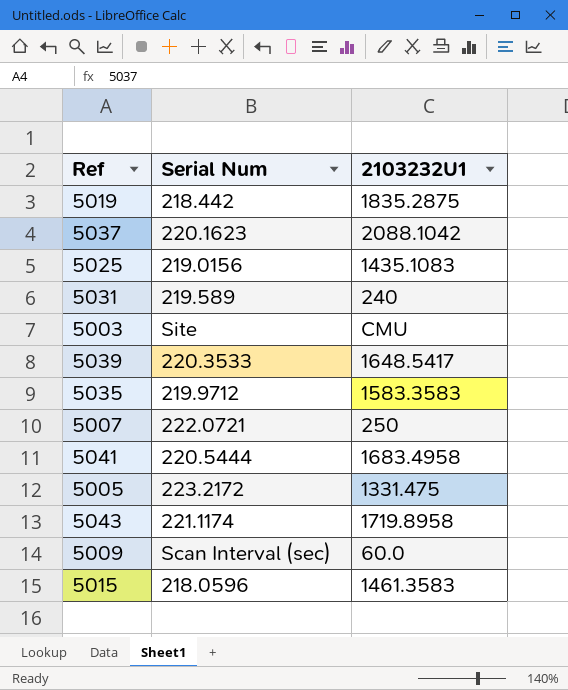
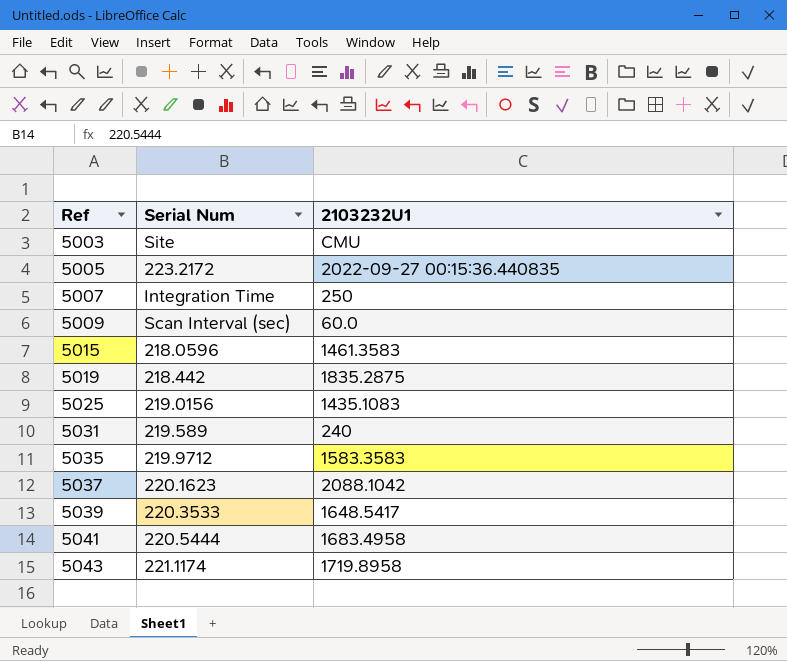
row order: none -> Ref ascending
5005 | 2103232U1: 1331.475 -> 2022-09-27 00:15:36.440835
5007 | Serial Num: 222.0721 -> Integration Time

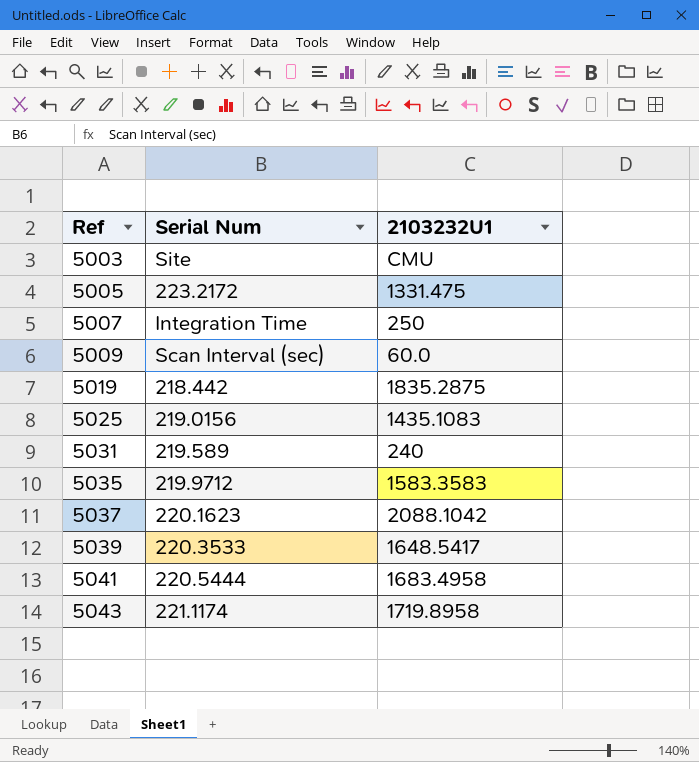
row 5015: 218.0596 | 1461.3583 -> none
5005 | 2103232U1: 2022-09-27 00:15:36.440835 -> 1331.475

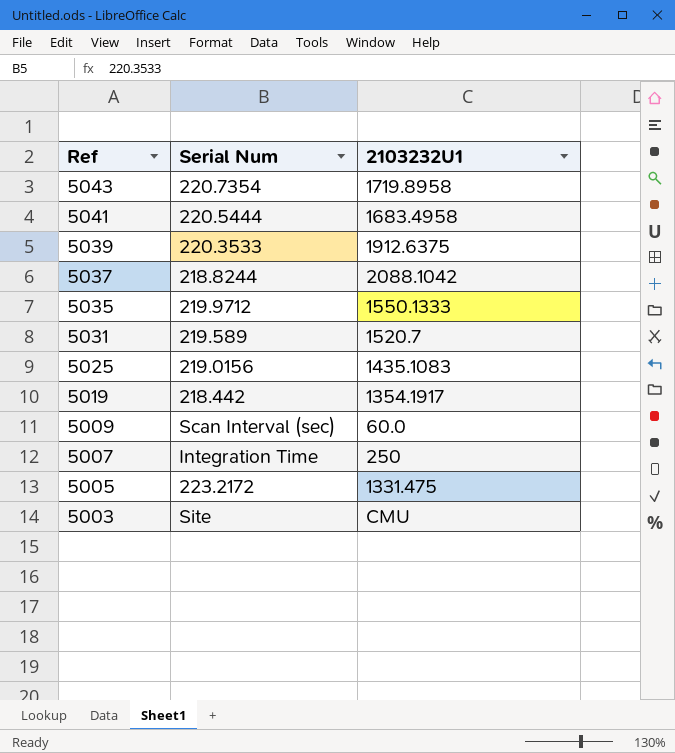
row order: Ref ascending -> Ref descending
5043 | Serial Num: 221.1174 -> 220.7354
5039 | 2103232U1: 1648.5417 -> 1912.6375
5037 | Serial Num: 220.1623 -> 218.8244
5035 | 2103232U1: 1583.3583 -> 1550.1333
5031 | 2103232U1: 240 -> 1520.7
5019 | 2103232U1: 1835.2875 -> 1354.1917

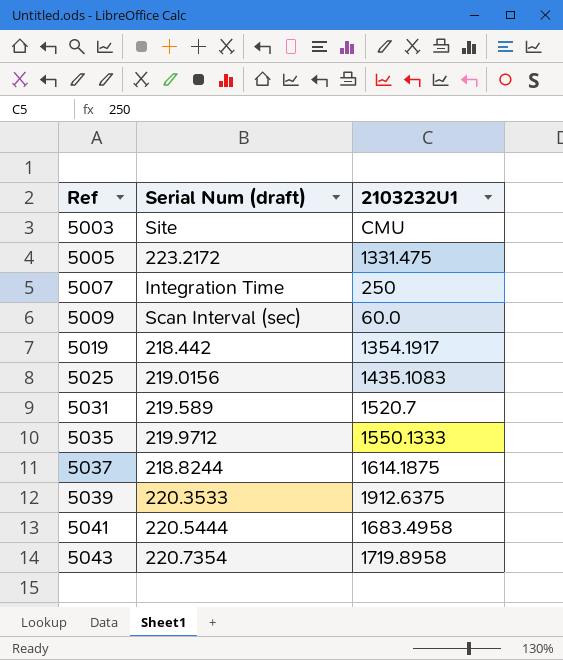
row order: Ref descending -> Ref ascending
column name: Serial Num -> Serial Num (draft)
5037 | 2103232U1: 2088.1042 -> 1614.1875

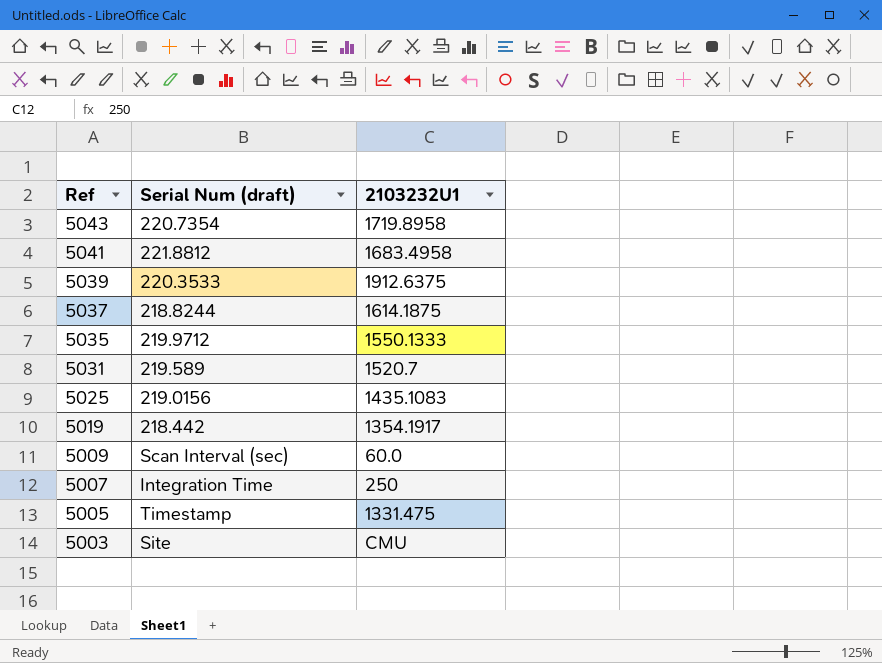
row order: Ref ascending -> Ref descending
5041 | Serial Num (draft): 220.5444 -> 221.8812
5005 | Serial Num (draft): 223.2172 -> Timestamp

